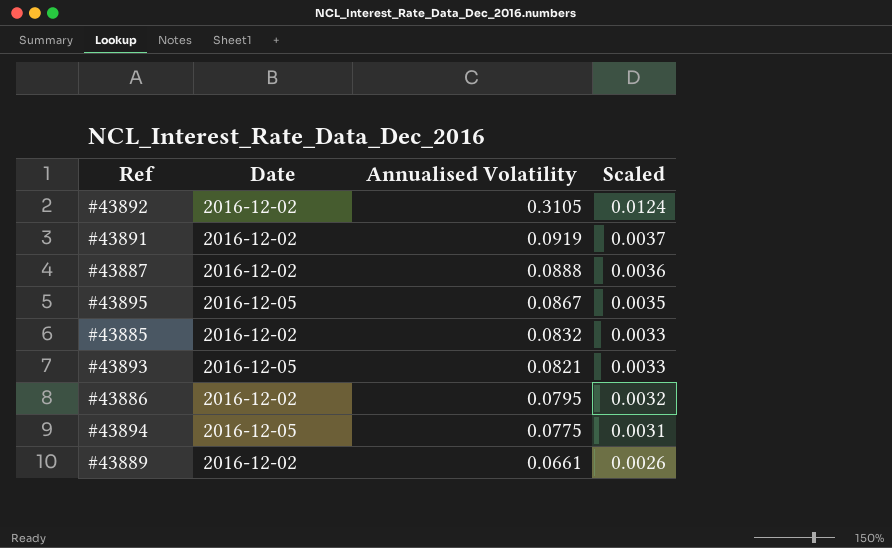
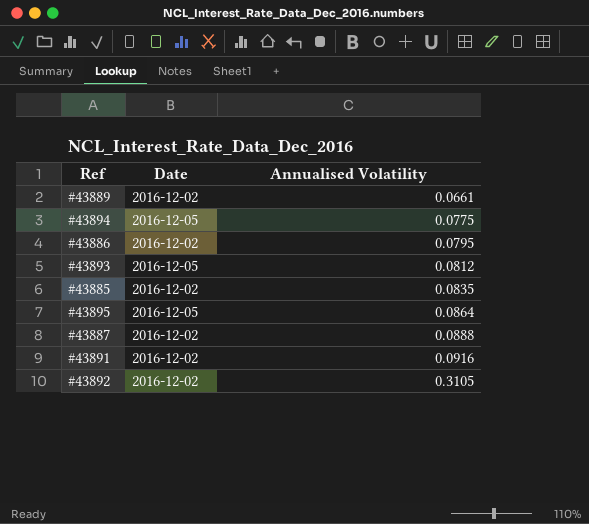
row order: Annualised Volatility descending -> Annualised Volatility ascending
column Scaled | formula: [Annualised Volatility] * 0.04 -> none
#43893 | Annualised Volatility: 0.0821 -> 0.0812
#43885 | Annualised Volatility: 0.0832 -> 0.0835
#43895 | Annualised Volatility: 0.0867 -> 0.0864
#43891 | Annualised Volatility: 0.0919 -> 0.0916

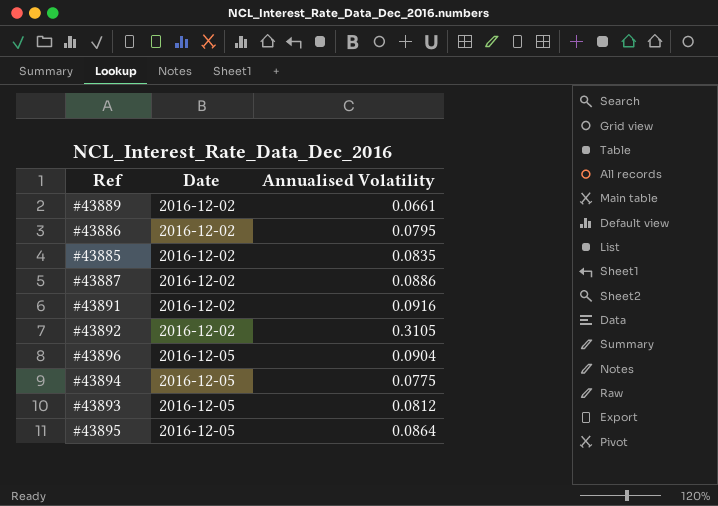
row order: Annualised Volatility ascending -> Date ascending
#43887 | Annualised Volatility: 0.0888 -> 0.0886
row #43896: none -> 2016-12-05 | 0.0904

